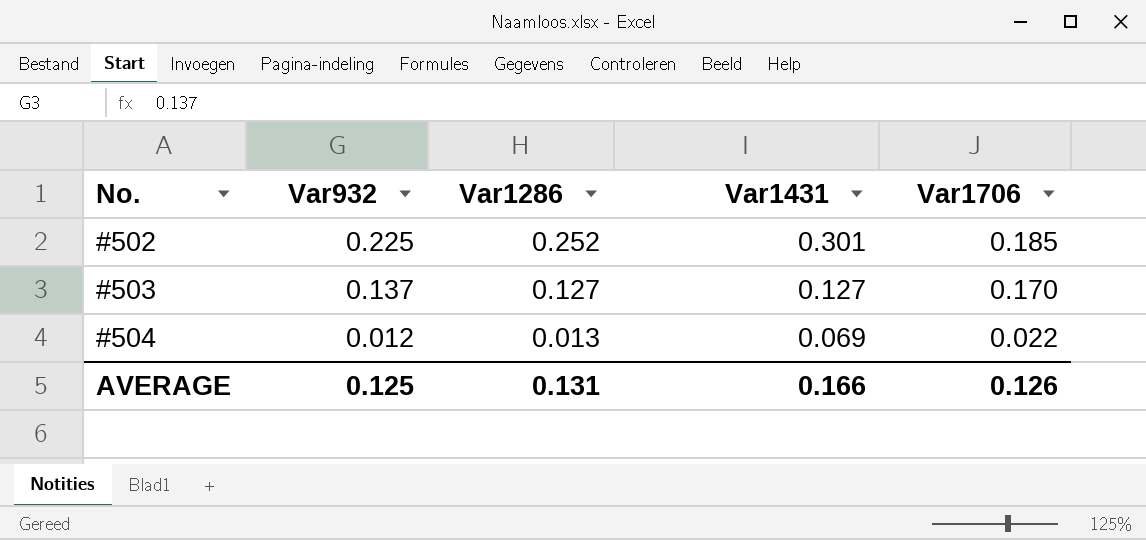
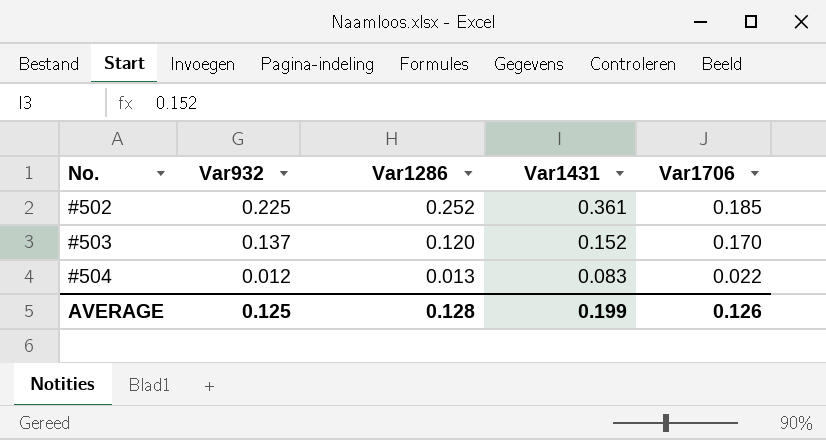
#502 | Var1431: 0.301 -> 0.361
#503 | Var1286: 0.127 -> 0.120
#503 | Var1431: 0.127 -> 0.152
#504 | Var1431: 0.069 -> 0.083
AVERAGE | Var1286: 0.131 -> 0.128
AVERAGE | Var1431: 0.166 -> 0.199

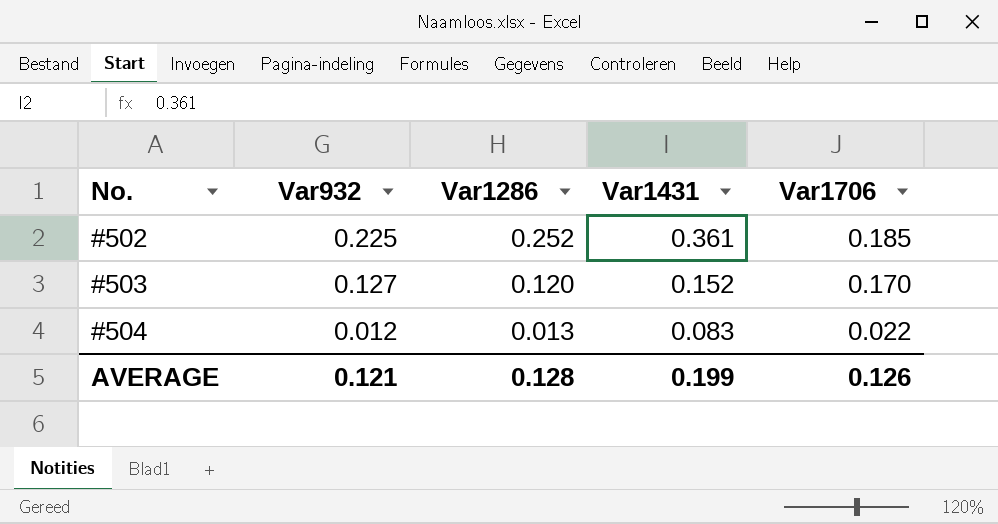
#503 | Var932: 0.137 -> 0.127
AVERAGE | Var932: 0.125 -> 0.121

